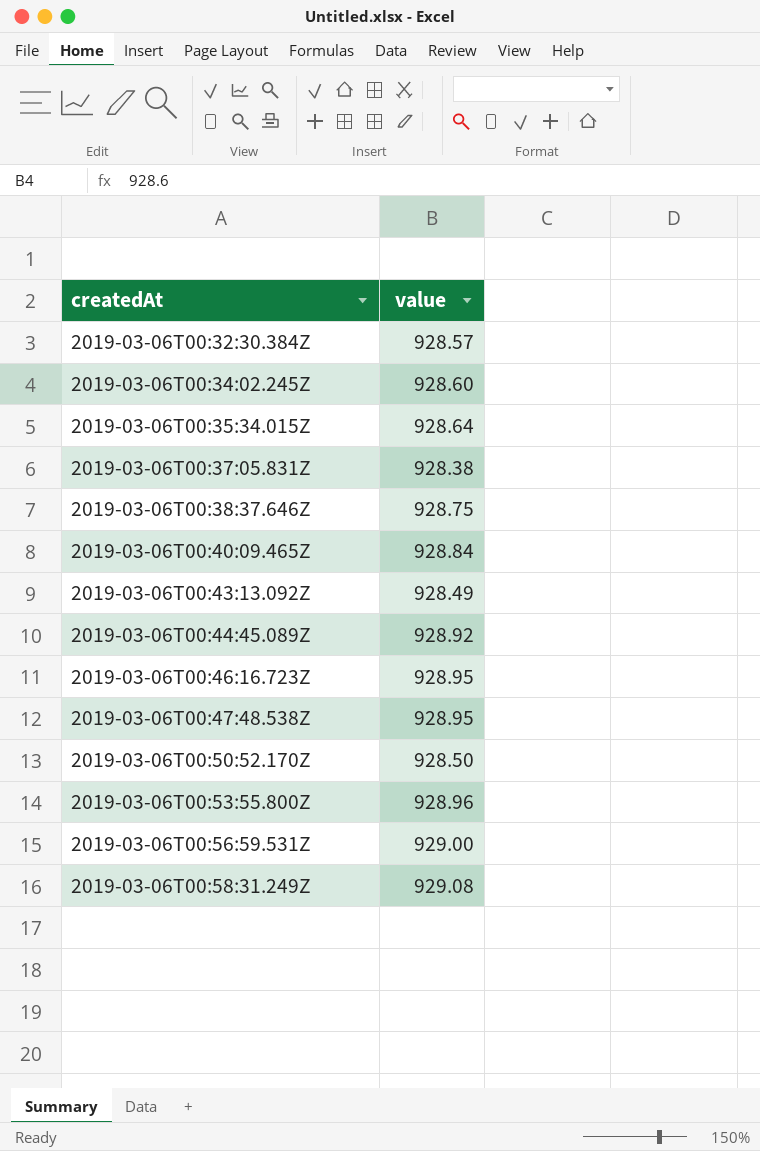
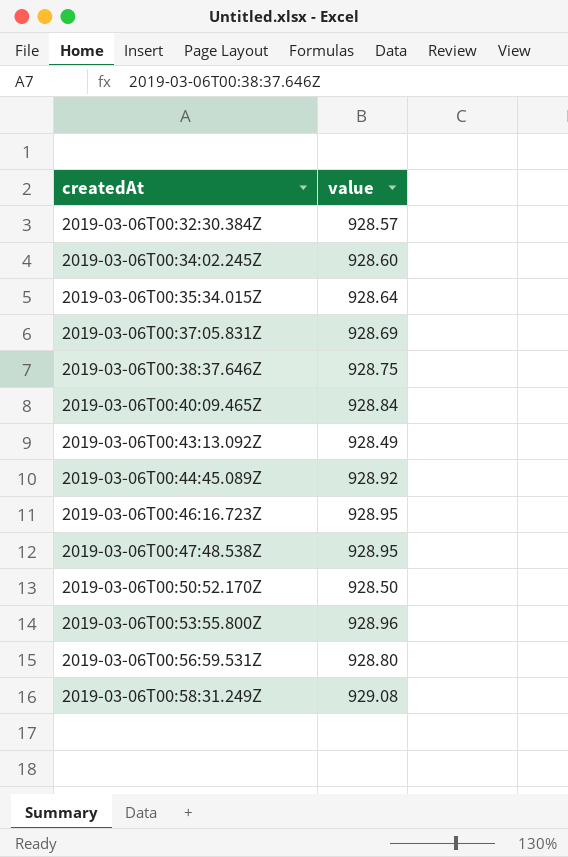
2019-03-06T00:37:05.831Z | value: 928.38 -> 928.69
2019-03-06T00:56:59.531Z | value: 929.00 -> 928.80

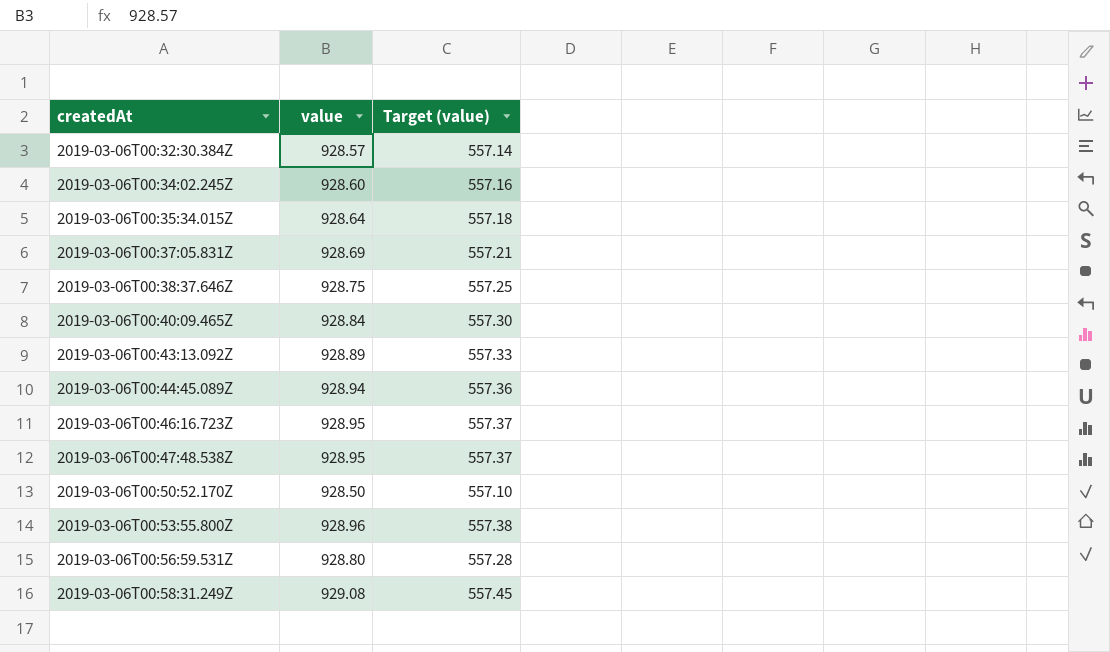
column Target (value) | formula: none -> [value] * 0.6
2019-03-06T00:43:13.092Z | value: 928.49 -> 928.89
2019-03-06T00:44:45.089Z | value: 928.92 -> 928.94

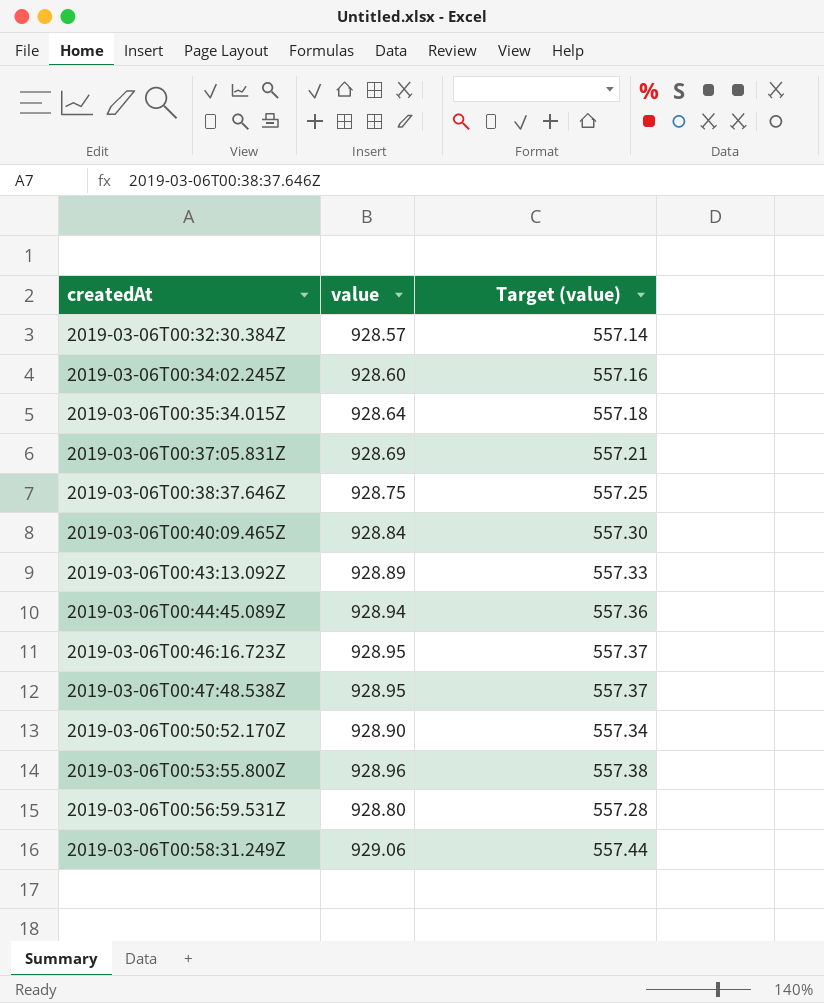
2019-03-06T00:50:52.170Z | value: 928.50 -> 928.90
2019-03-06T00:50:52.170Z | Target (value): 557.10 -> 557.34
2019-03-06T00:58:31.249Z | value: 929.08 -> 929.06
2019-03-06T00:58:31.249Z | Target (value): 557.45 -> 557.44

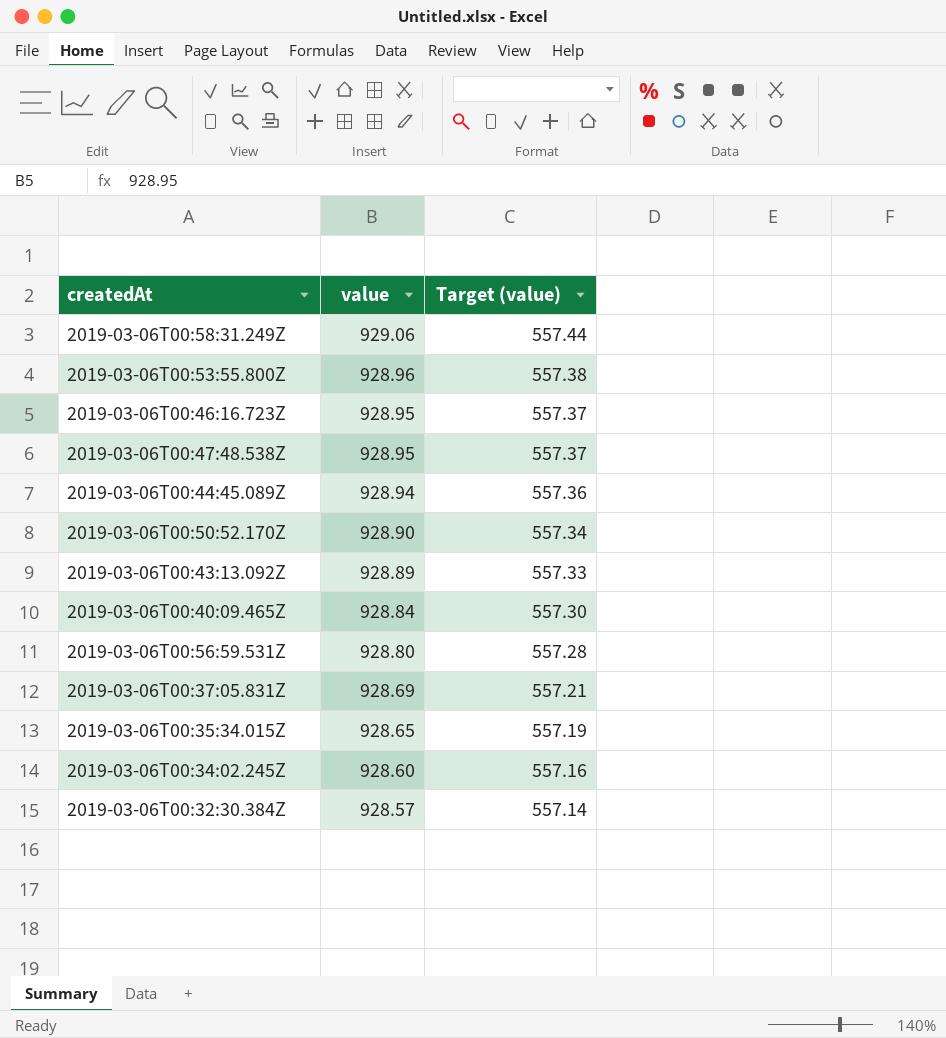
row order: createdAt ascending -> value descending
row 2019-03-06T00:38:37.646Z: 928.75 | 557.25 -> none
2019-03-06T00:35:34.015Z | value: 928.64 -> 928.65
2019-03-06T00:35:34.015Z | Target (value): 557.18 -> 557.19

